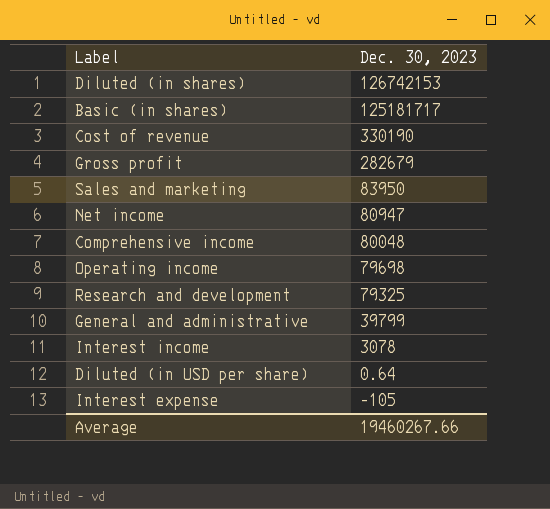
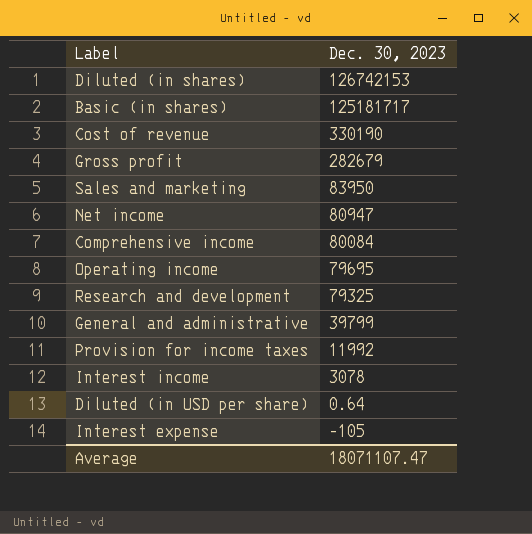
Comprehensive income | Dec. 30, 2023: 80048 -> 80084
Operating income | Dec. 30, 2023: 79698 -> 79695
row Provision for income taxes: none -> 11992
Average | Dec. 30, 2023: 19460267.66 -> 18071107.47

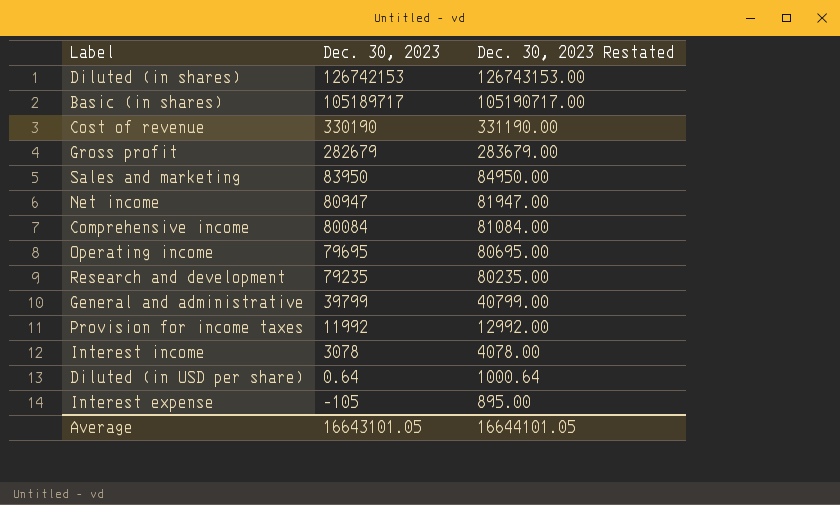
column Dec. 30, 2023 Restated | formula: none -> [Dec. 30, 2023] + 1000
Basic (in shares) | Dec. 30, 2023: 125181717 -> 105189717
Research and development | Dec. 30, 2023: 79325 -> 79235
Average | Dec. 30, 2023: 18071107.47 -> 16643101.05

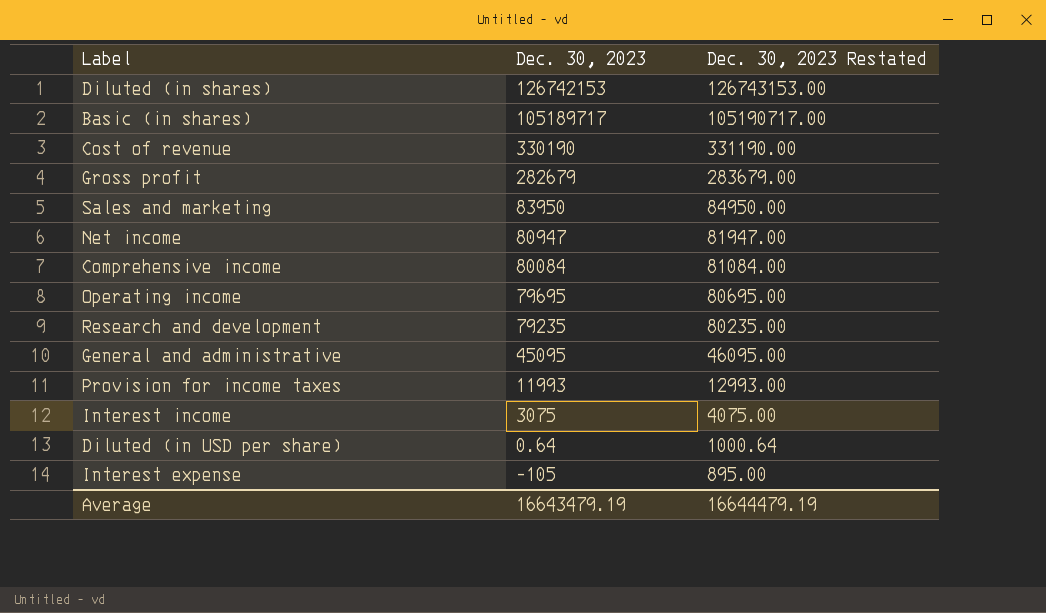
General and administrative | Dec. 30, 2023: 39799 -> 45095
General and administrative | Dec. 30, 2023 Restated: 40799.00 -> 46095.00
Provision for income taxes | Dec. 30, 2023: 11992 -> 11993
Provision for income taxes | Dec. 30, 2023 Restated: 12992.00 -> 12993.00
Interest income | Dec. 30, 2023: 3078 -> 3075
Interest income | Dec. 30, 2023 Restated: 4078.00 -> 4075.00
Average | Dec. 30, 2023: 16643101.05 -> 16643479.19
Average | Dec. 30, 2023 Restated: 16644101.05 -> 16644479.19

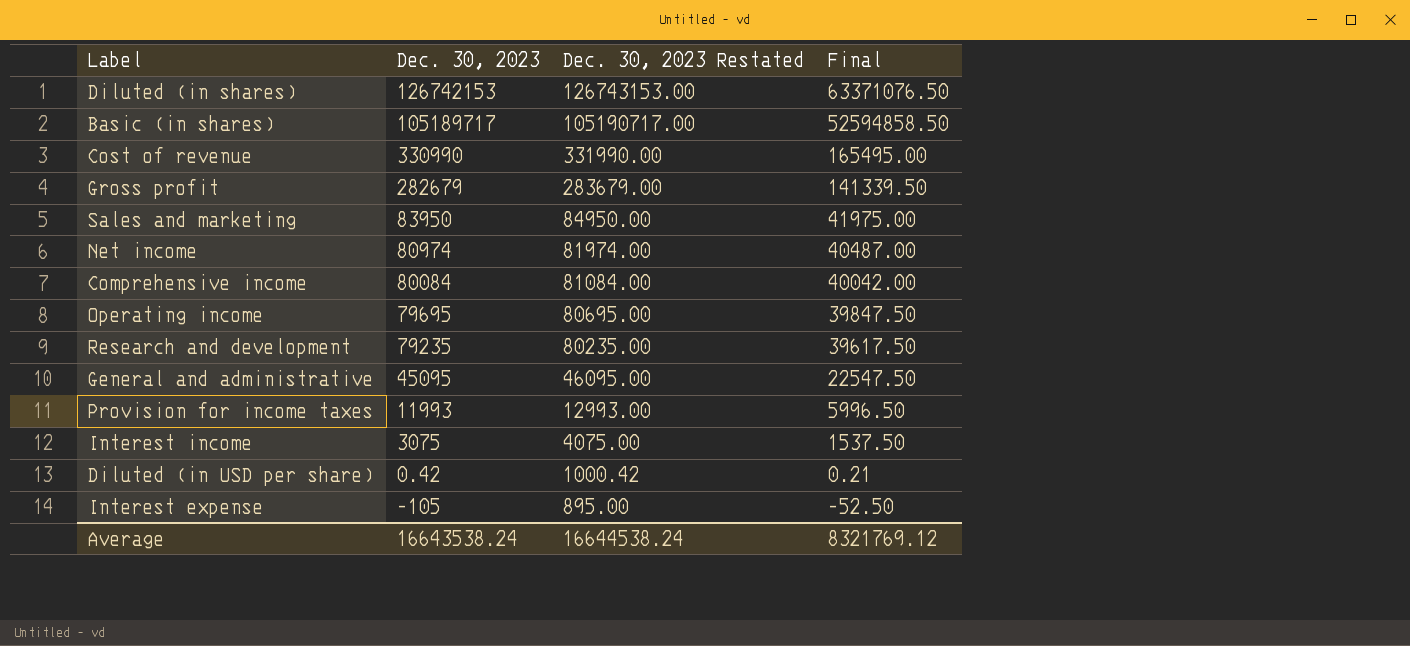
column Final | formula: none -> [Dec. 30, 2023] * 0.5
Cost of revenue | Dec. 30, 2023: 330190 -> 330990
Cost of revenue | Dec. 30, 2023 Restated: 331190.00 -> 331990.00
Net income | Dec. 30, 2023: 80947 -> 80974
Net income | Dec. 30, 2023 Restated: 81947.00 -> 81974.00
Diluted (in USD per share) | Dec. 30, 2023: 0.64 -> 0.42
Diluted (in USD per share) | Dec. 30, 2023 Restated: 1000.64 -> 1000.42
Average | Dec. 30, 2023: 16643479.19 -> 16643538.24
Average | Dec. 30, 2023 Restated: 16644479.19 -> 16644538.24

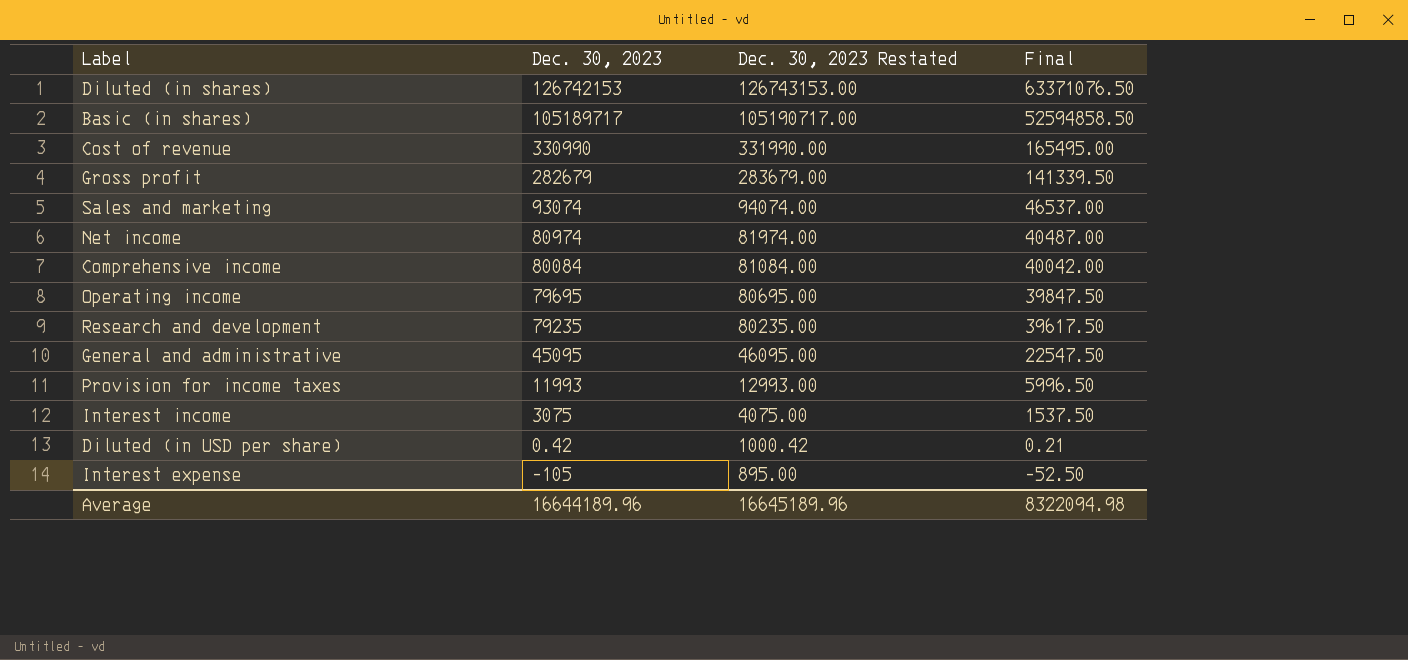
Sales and marketing | Dec. 30, 2023: 83950 -> 93074
Sales and marketing | Dec. 30, 2023 Restated: 84950.00 -> 94074.00
Sales and marketing | Final: 41975.00 -> 46537.00
Average | Dec. 30, 2023: 16643538.24 -> 16644189.96
Average | Dec. 30, 2023 Restated: 16644538.24 -> 16645189.96
Average | Final: 8321769.12 -> 8322094.98

